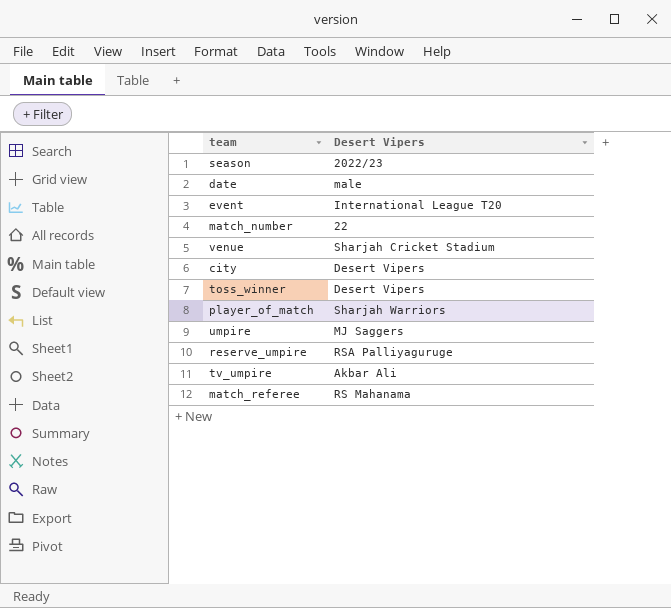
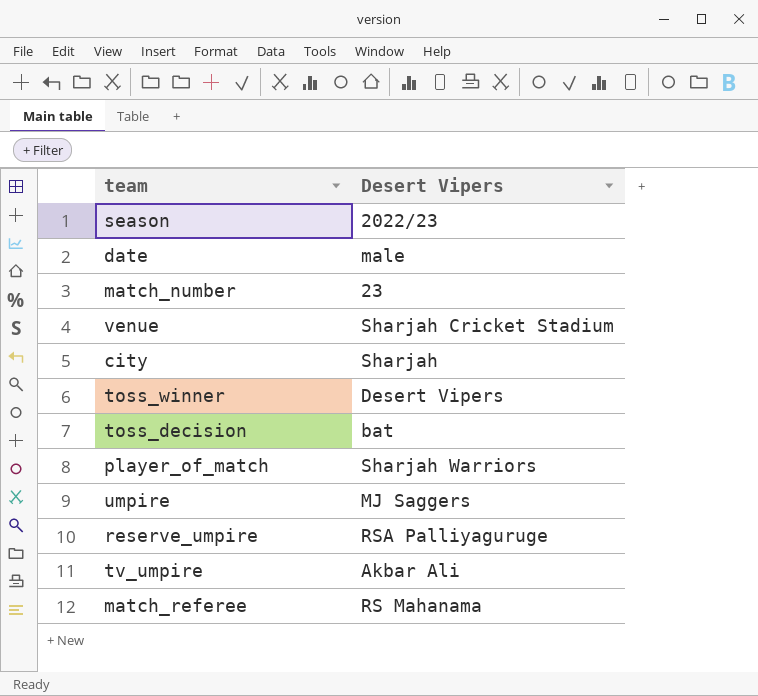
row event: International League T20 -> none
match_number | Desert Vipers: 22 -> 23
city | Desert Vipers: Desert Vipers -> Sharjah
row toss_decision: none -> bat

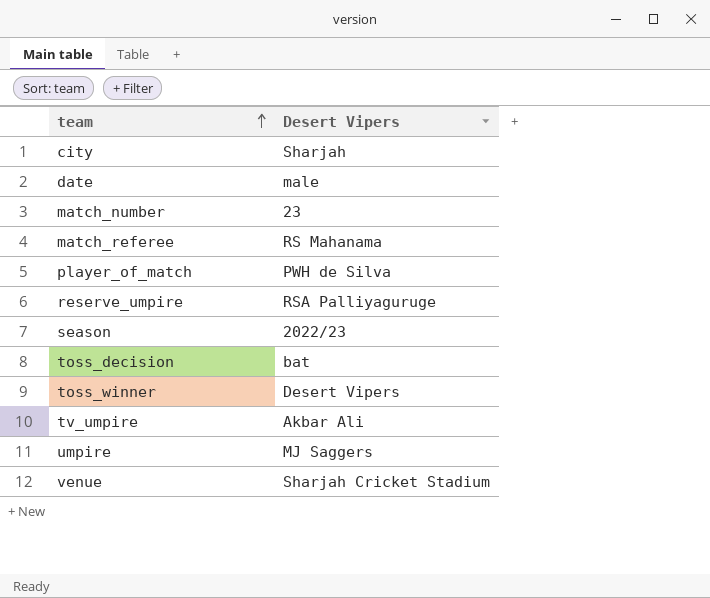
row order: none -> team ascending
player_of_match | Desert Vipers: Sharjah Warriors -> PWH de Silva

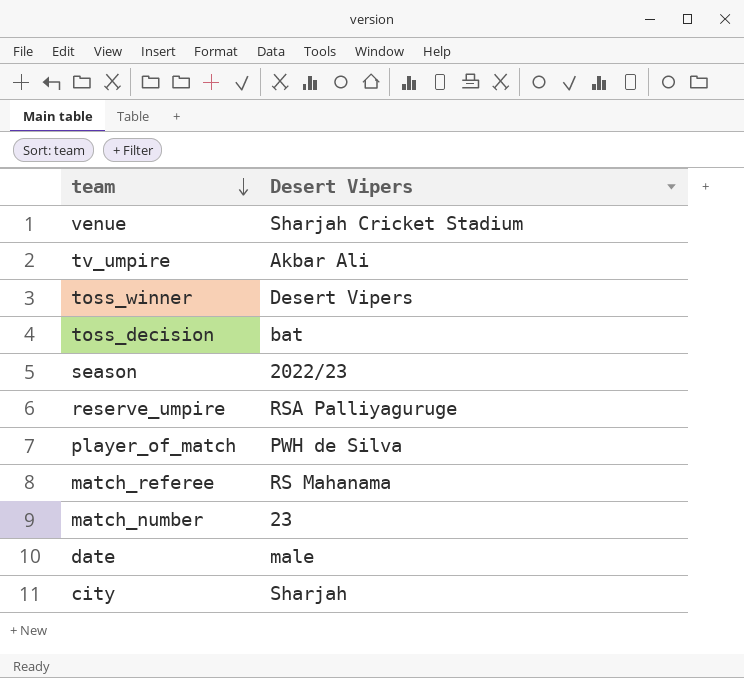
row order: team ascending -> team descending
row umpire: MJ Saggers -> none

